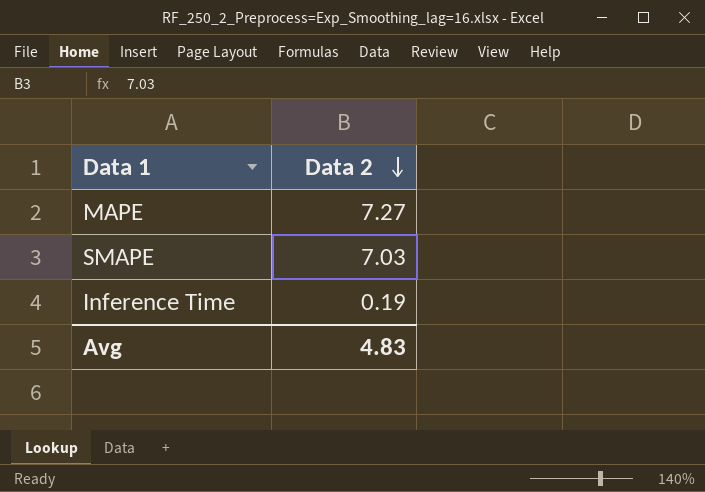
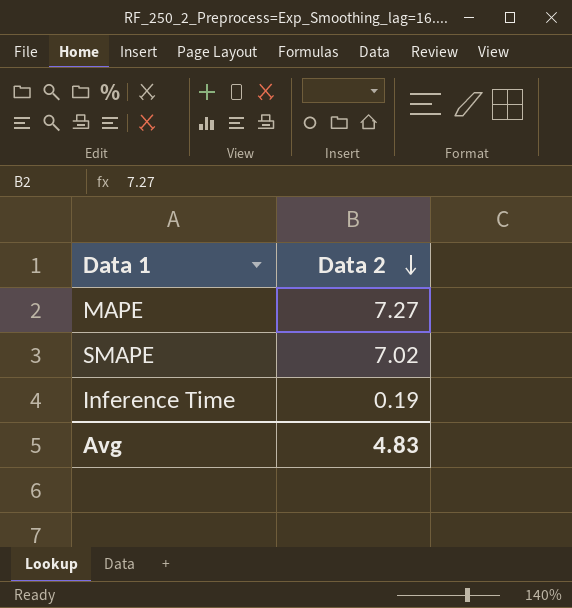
SMAPE | Data 2: 7.03 -> 7.02

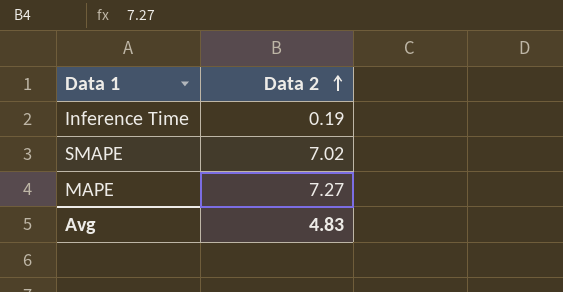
row order: Data 2 descending -> Data 2 ascending

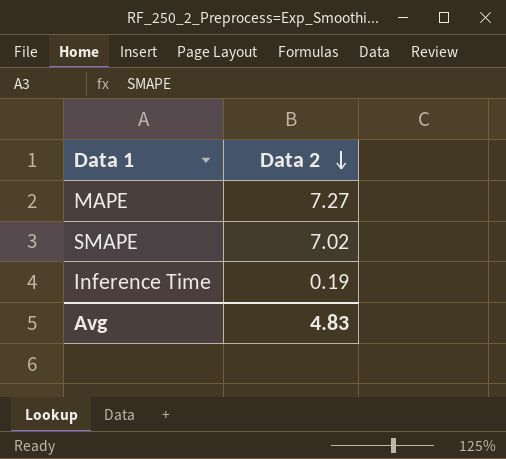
row order: Data 2 ascending -> Data 2 descending

